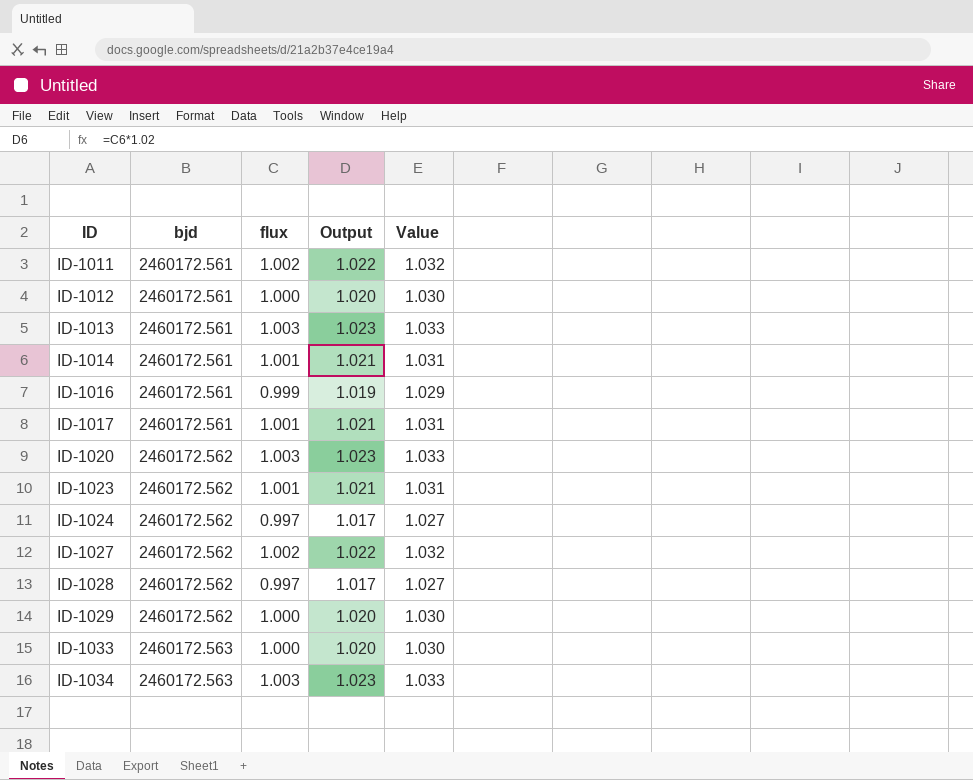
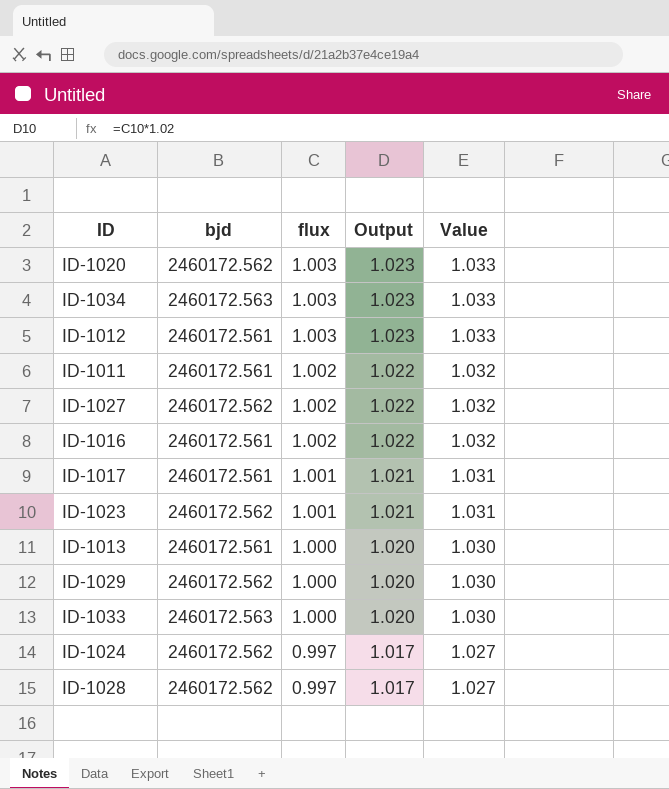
row order: ID ascending -> flux descending
row ID-1014: 2460172.561 | 1.001 | 1.021 | 1.031 -> none
ID-1012 | flux: 1.000 -> 1.003
ID-1012 | Output: 1.020 -> 1.023
ID-1012 | Value: 1.030 -> 1.033
ID-1016 | flux: 0.999 -> 1.002
ID-1016 | Output: 1.019 -> 1.022
ID-1016 | Value: 1.029 -> 1.032
ID-1013 | flux: 1.003 -> 1.000
ID-1013 | Output: 1.023 -> 1.020
ID-1013 | Value: 1.033 -> 1.030

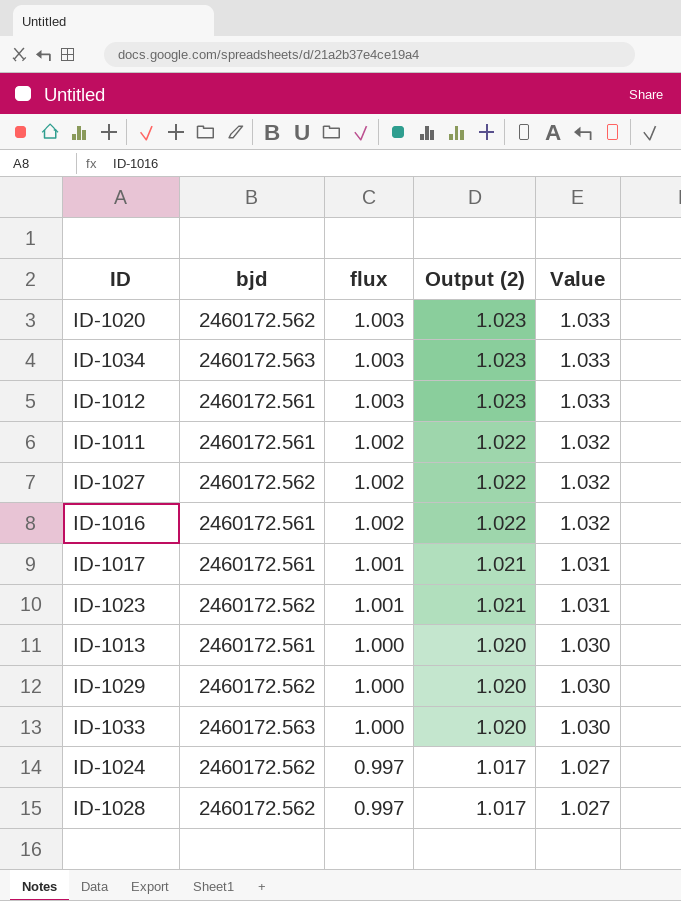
column name: Output -> Output (2)

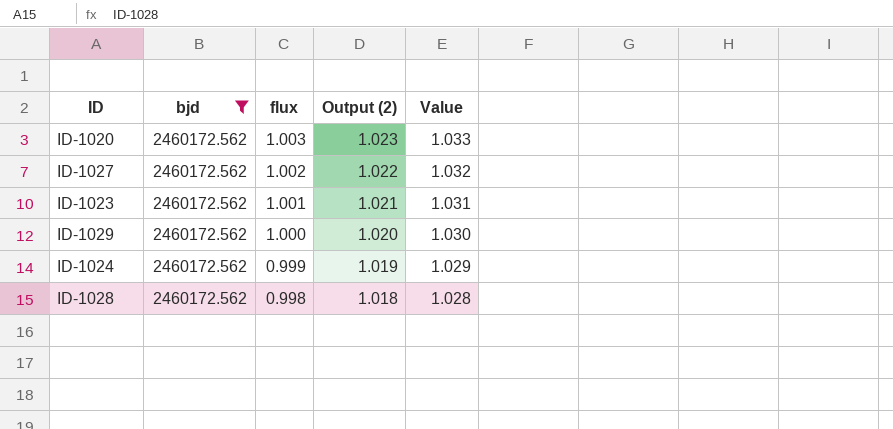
filter: none -> bjd = 2460172.562
ID-1024 | flux: 0.997 -> 0.999
ID-1024 | Output (2): 1.017 -> 1.019
ID-1024 | Value: 1.027 -> 1.029
ID-1028 | flux: 0.997 -> 0.998
ID-1028 | Output (2): 1.017 -> 1.018
ID-1028 | Value: 1.027 -> 1.028

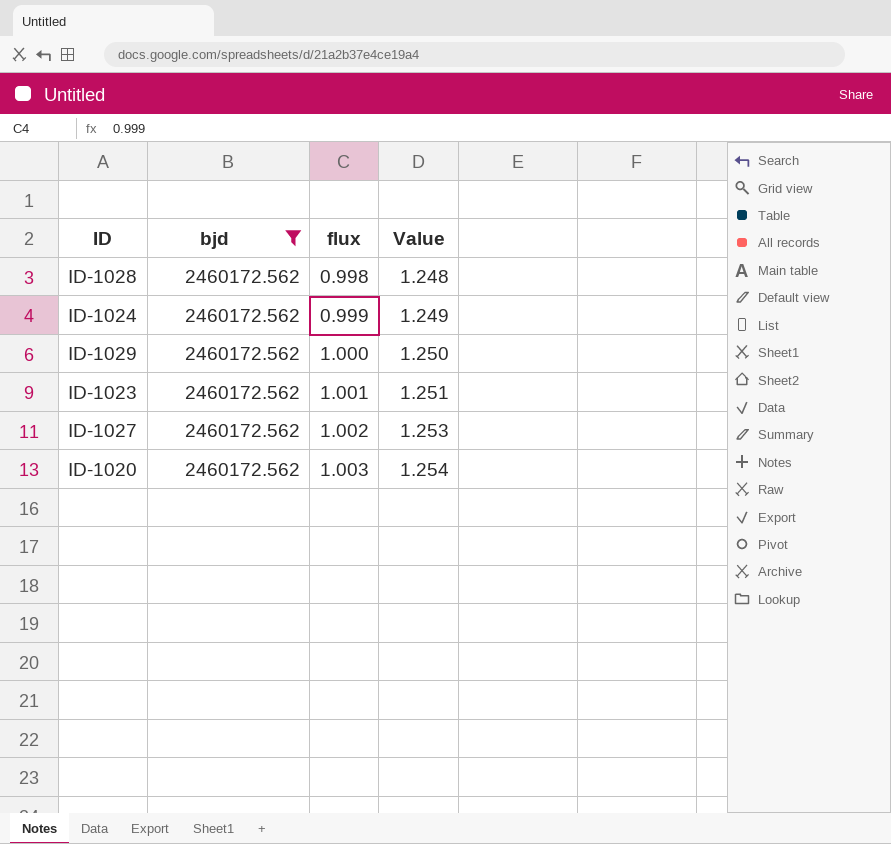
row order: flux descending -> flux ascending
column Output (2) | formula: [flux] * 1.02 -> none
column Value | formula: [flux] * 1.03 -> [flux] * 1.25

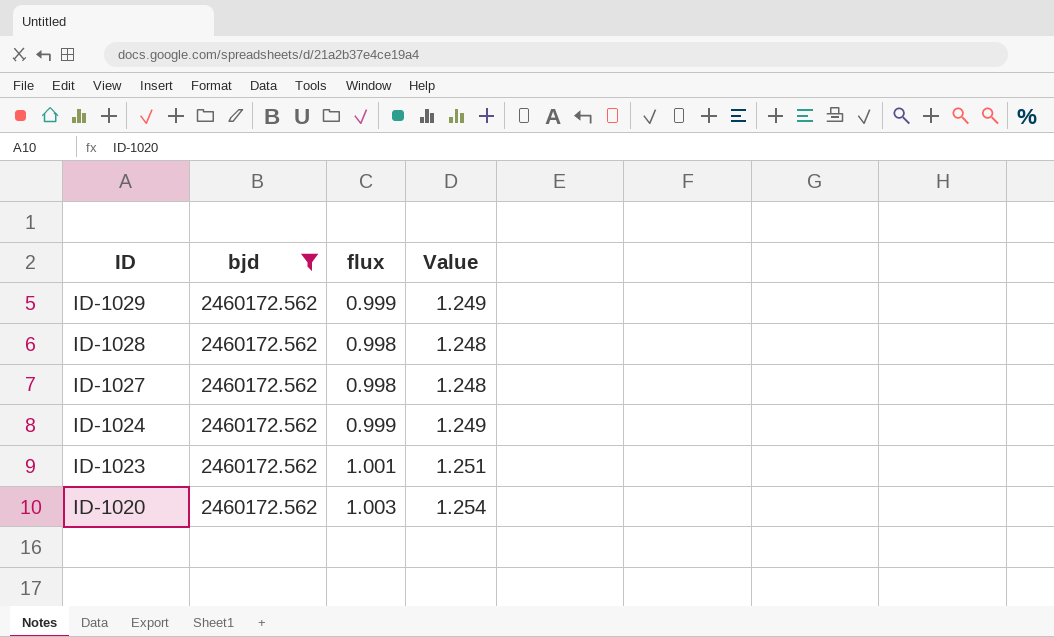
row order: flux ascending -> ID descending
ID-1029 | flux: 1.000 -> 0.999
ID-1029 | Value: 1.250 -> 1.249
ID-1027 | flux: 1.002 -> 0.998
ID-1027 | Value: 1.253 -> 1.248

